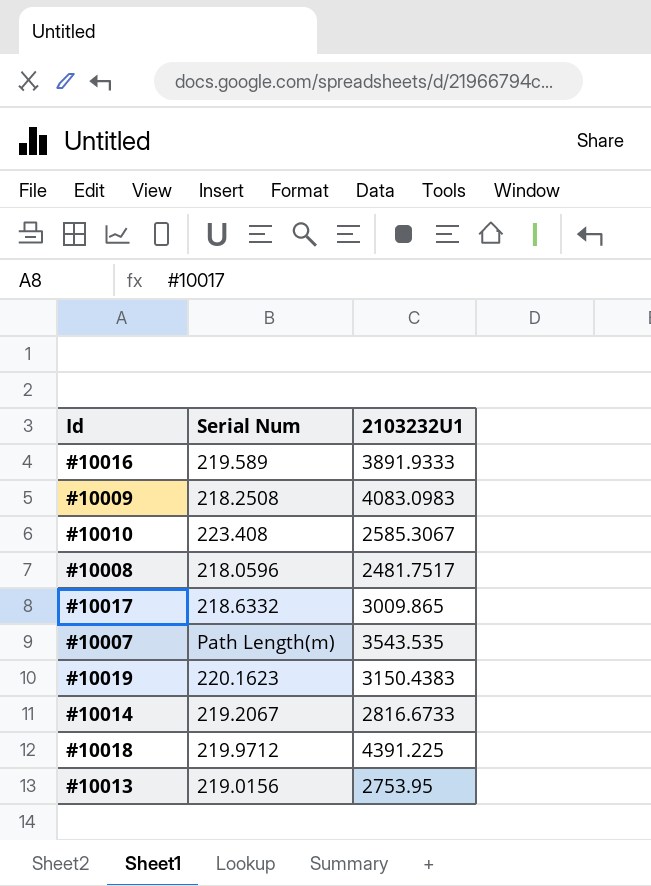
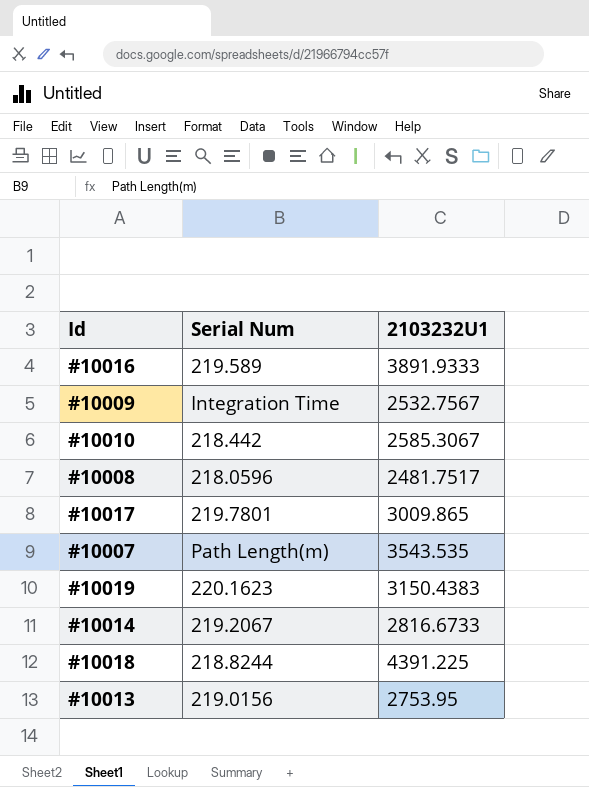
#10009 | Serial Num: 218.2508 -> Integration Time
#10009 | 2103232U1: 4083.0983 -> 2532.7567
#10010 | Serial Num: 223.408 -> 218.442
#10017 | Serial Num: 218.6332 -> 219.7801
#10018 | Serial Num: 219.9712 -> 218.8244

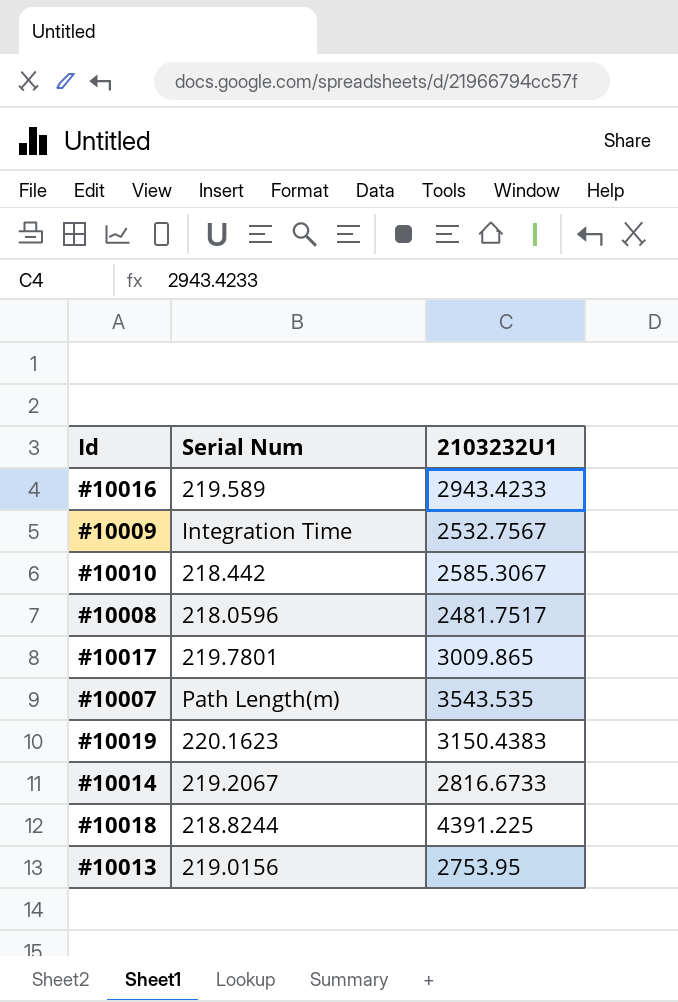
#10016 | 2103232U1: 3891.9333 -> 2943.4233

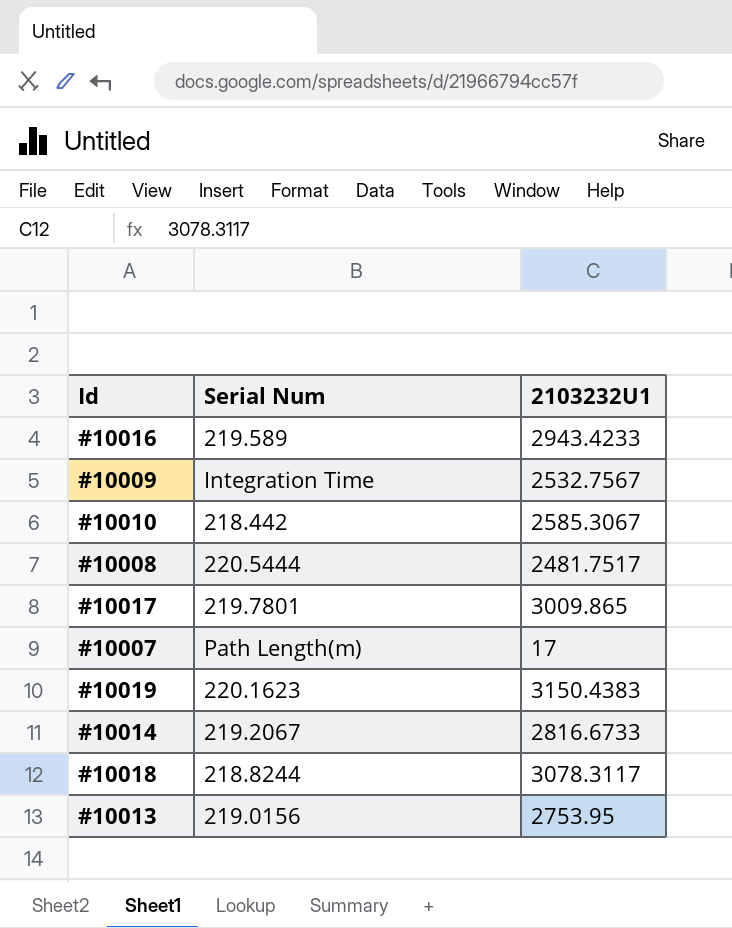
#10008 | Serial Num: 218.0596 -> 220.5444
#10007 | 2103232U1: 3543.535 -> 17
#10018 | 2103232U1: 4391.225 -> 3078.3117

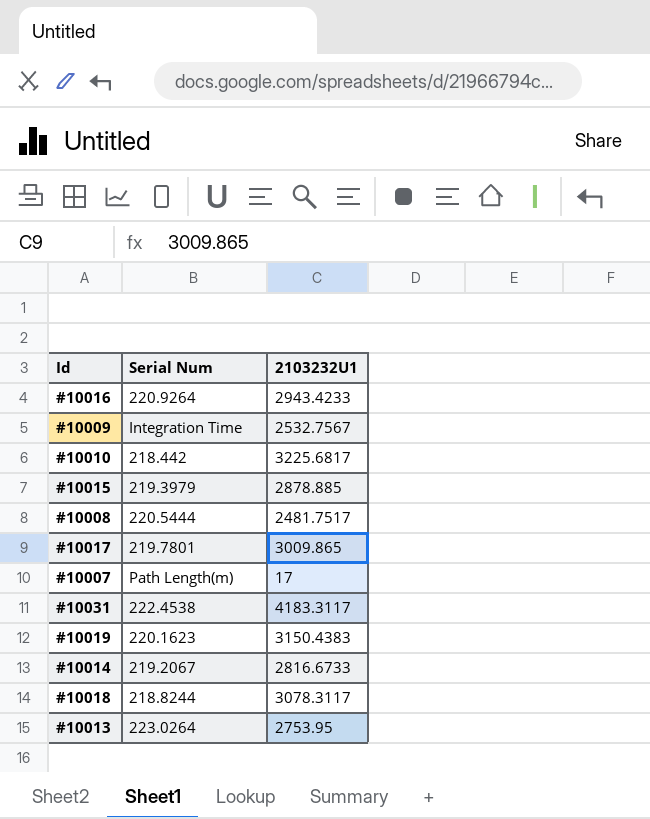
#10016 | Serial Num: 219.589 -> 220.9264
#10010 | 2103232U1: 2585.3067 -> 3225.6817
row #10015: none -> 219.3979 | 2878.885
row #10031: none -> 222.4538 | 4183.3117
#10013 | Serial Num: 219.0156 -> 223.0264

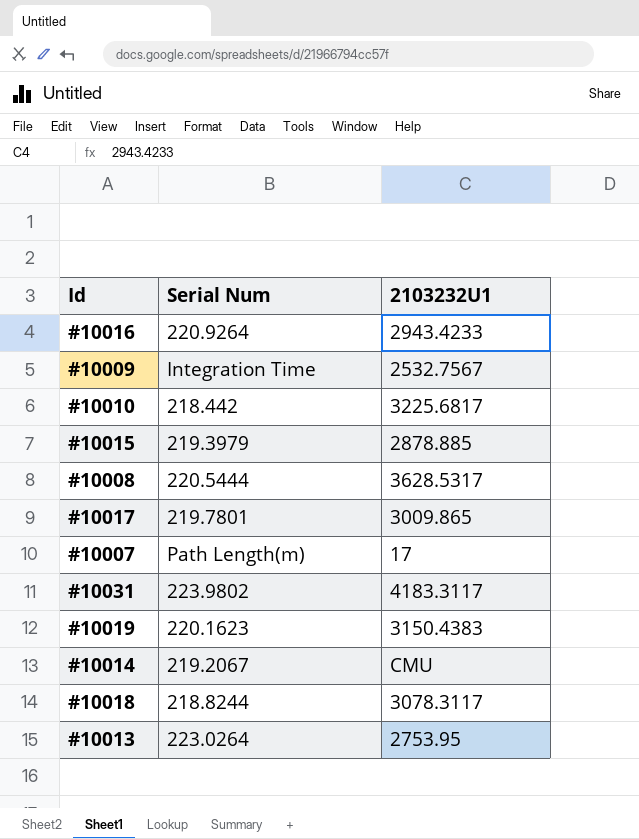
#10008 | 2103232U1: 2481.7517 -> 3628.5317
#10031 | Serial Num: 222.4538 -> 223.9802
#10014 | 2103232U1: 2816.6733 -> CMU

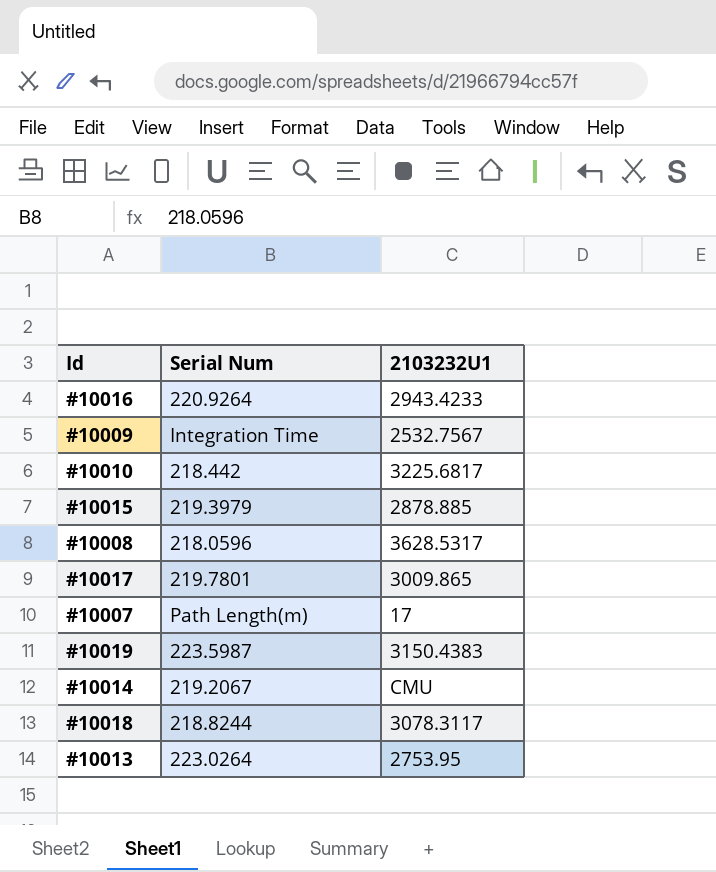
row #10031: 223.9802 | 4183.3117 -> none
#10008 | Serial Num: 220.5444 -> 218.0596
#10019 | Serial Num: 220.1623 -> 223.5987

